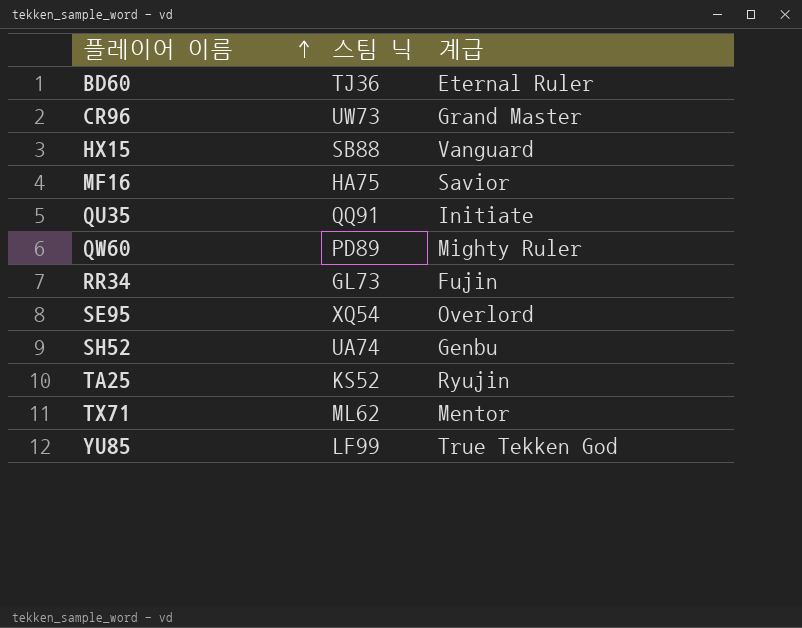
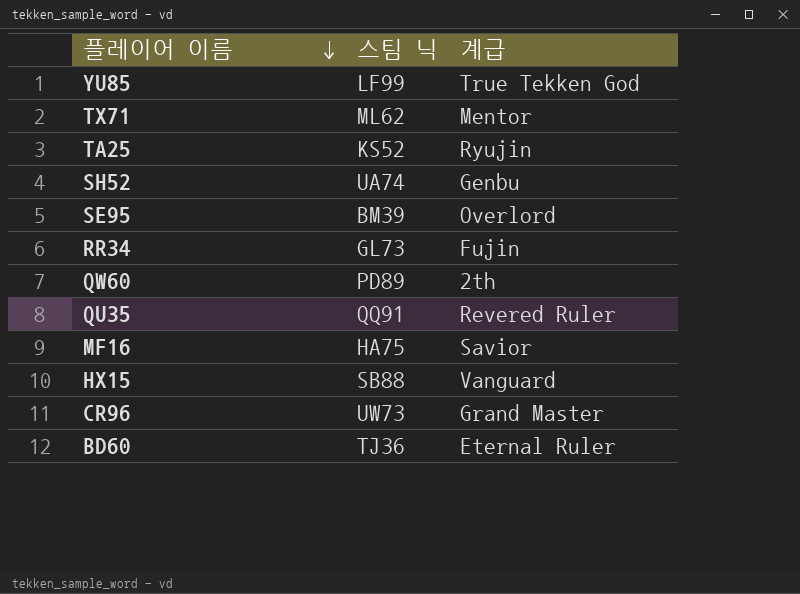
row order: 플레이어 이름 ascending -> 플레이어 이름 descending
SE95 | 스팀 닉: XQ54 -> BM39
QW60 | 계급: Mighty Ruler -> 2th
QU35 | 계급: Initiate -> Revered Ruler

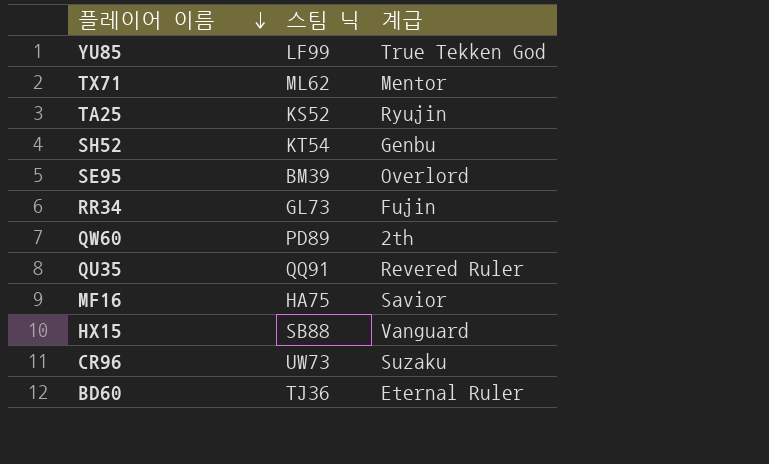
SH52 | 스팀 닉: UA74 -> KT54
CR96 | 계급: Grand Master -> Suzaku

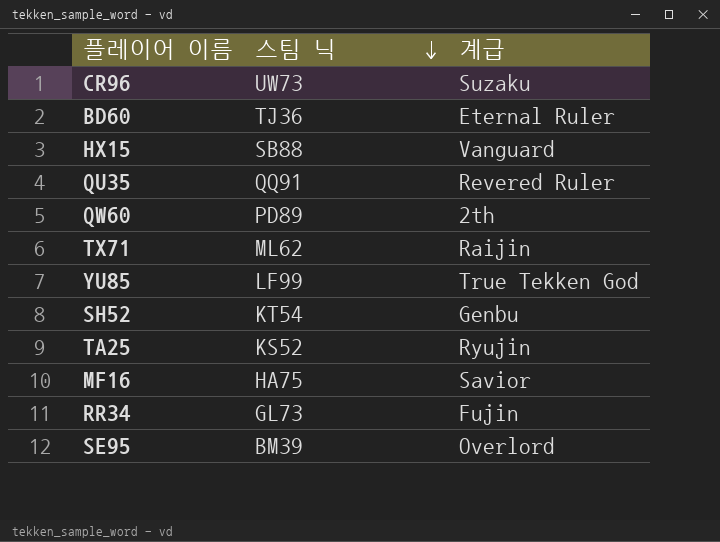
row order: 플레이어 이름 descending -> 스팀 닉 descending
TX71 | 계급: Mentor -> Raijin

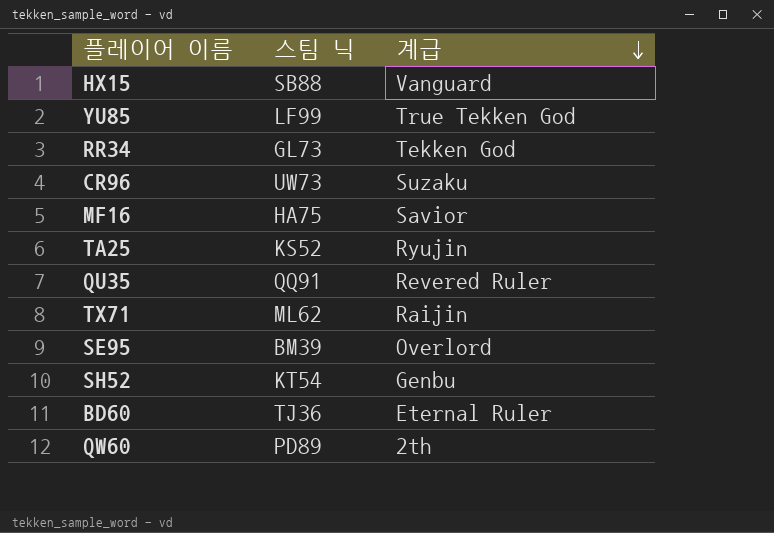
row order: 스팀 닉 descending -> 계급 descending
RR34 | 계급: Fujin -> Tekken God

